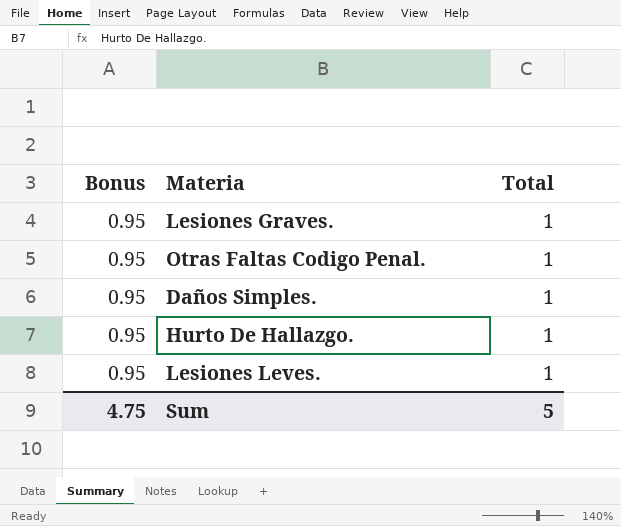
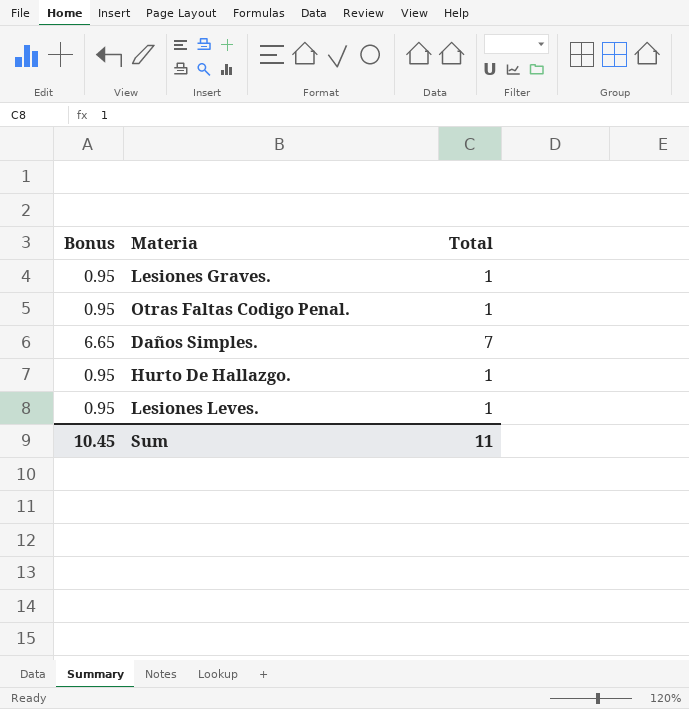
Daños Simples. | Bonus: 0.95 -> 6.65
Daños Simples. | Total: 1 -> 7
Sum | Bonus: 4.75 -> 10.45
Sum | Total: 5 -> 11

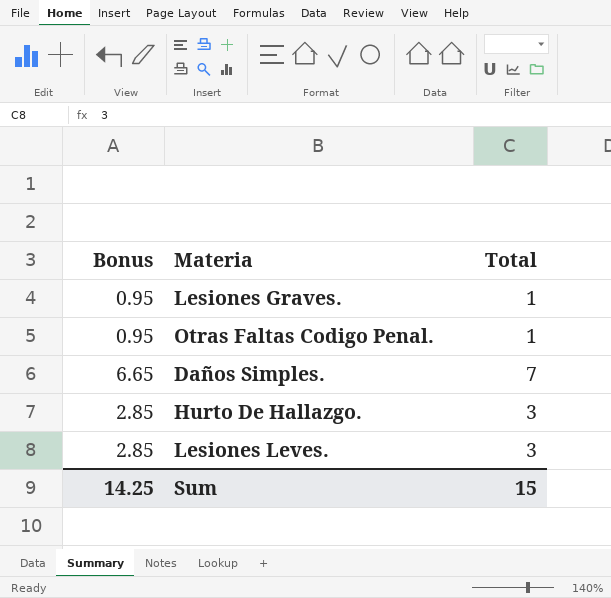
Hurto De Hallazgo. | Bonus: 0.95 -> 2.85
Hurto De Hallazgo. | Total: 1 -> 3
Lesiones Leves. | Bonus: 0.95 -> 2.85
Lesiones Leves. | Total: 1 -> 3
Sum | Bonus: 10.45 -> 14.25
Sum | Total: 11 -> 15

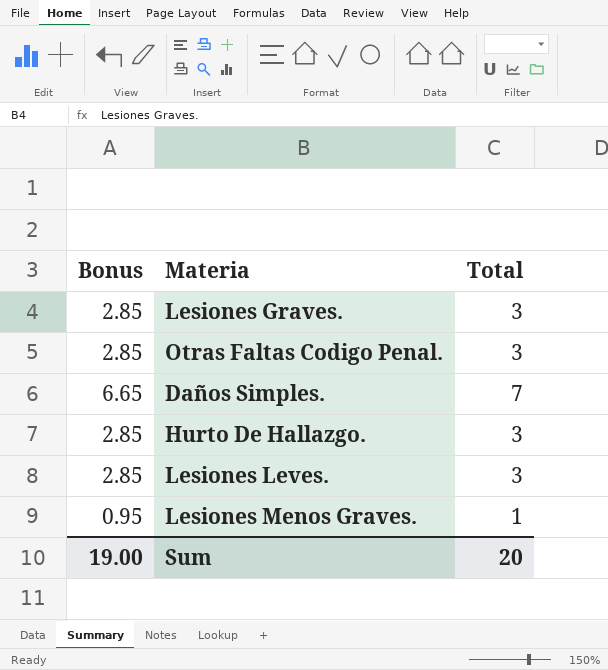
Lesiones Graves. | Bonus: 0.95 -> 2.85
Lesiones Graves. | Total: 1 -> 3
Otras Faltas Codigo Penal. | Bonus: 0.95 -> 2.85
Otras Faltas Codigo Penal. | Total: 1 -> 3
row Lesiones Menos Graves.: none -> 0.95 | 1
Sum | Bonus: 14.25 -> 19.00
Sum | Total: 15 -> 20

